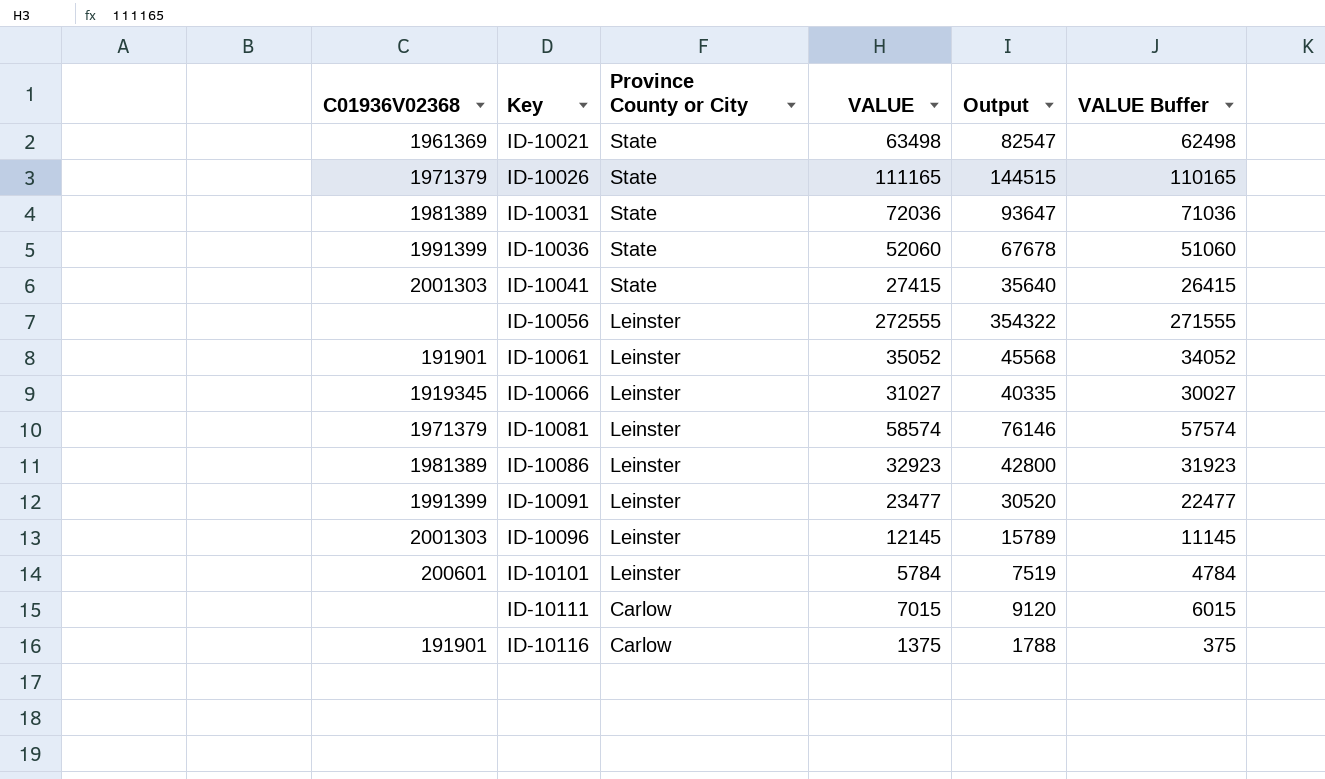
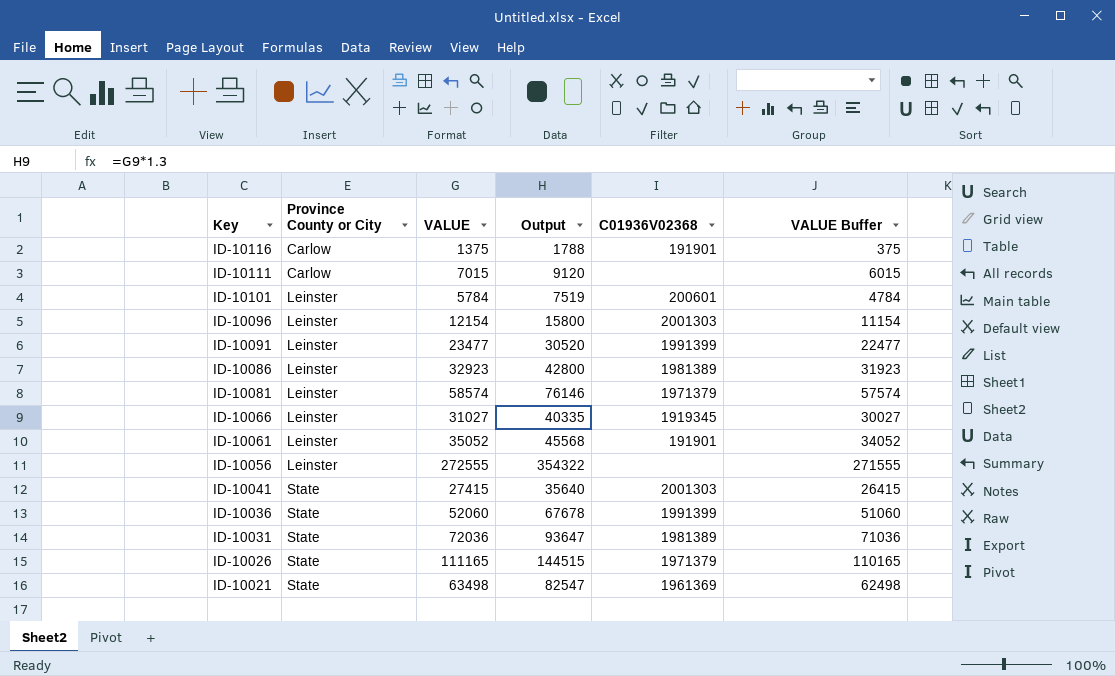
row order: Key ascending -> Key descending
column C01936V02368 | position: 1 -> 5
ID-10096 | VALUE: 12145 -> 12154
ID-10096 | Output: 15789 -> 15800
ID-10096 | VALUE Buffer: 11145 -> 11154

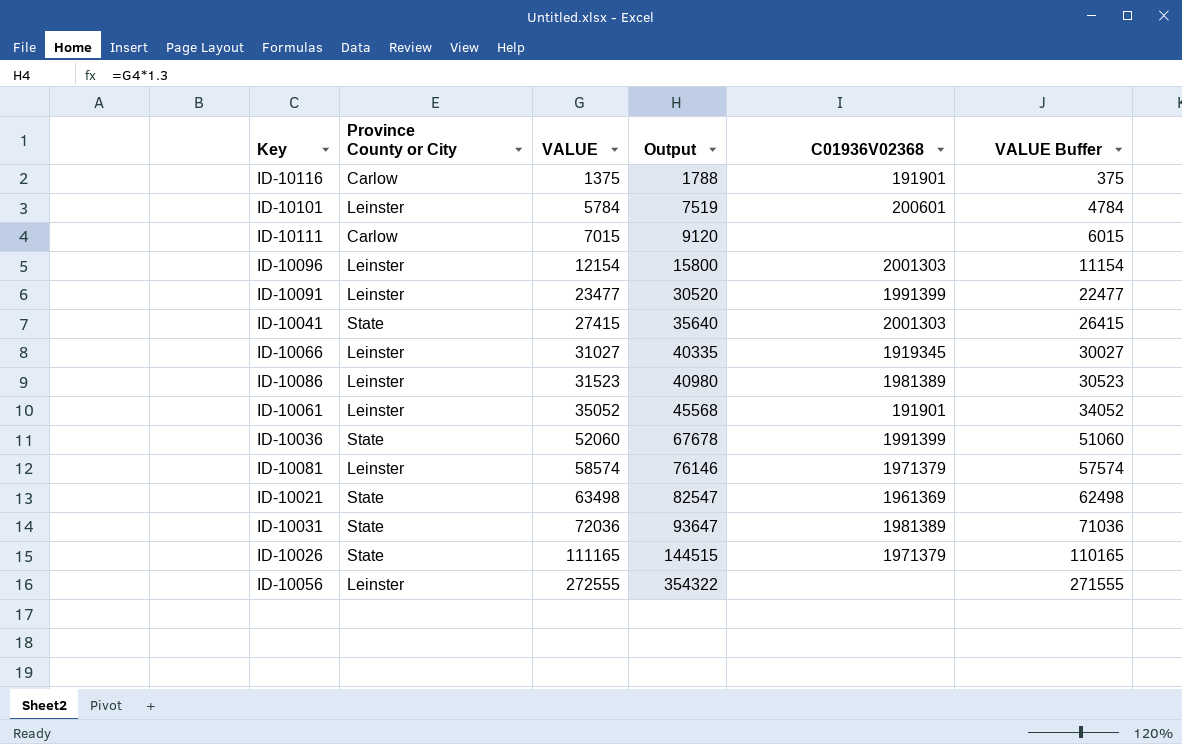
row order: Key descending -> VALUE ascending
ID-10086 | VALUE: 32923 -> 31523
ID-10086 | Output: 42800 -> 40980
ID-10086 | VALUE Buffer: 31923 -> 30523

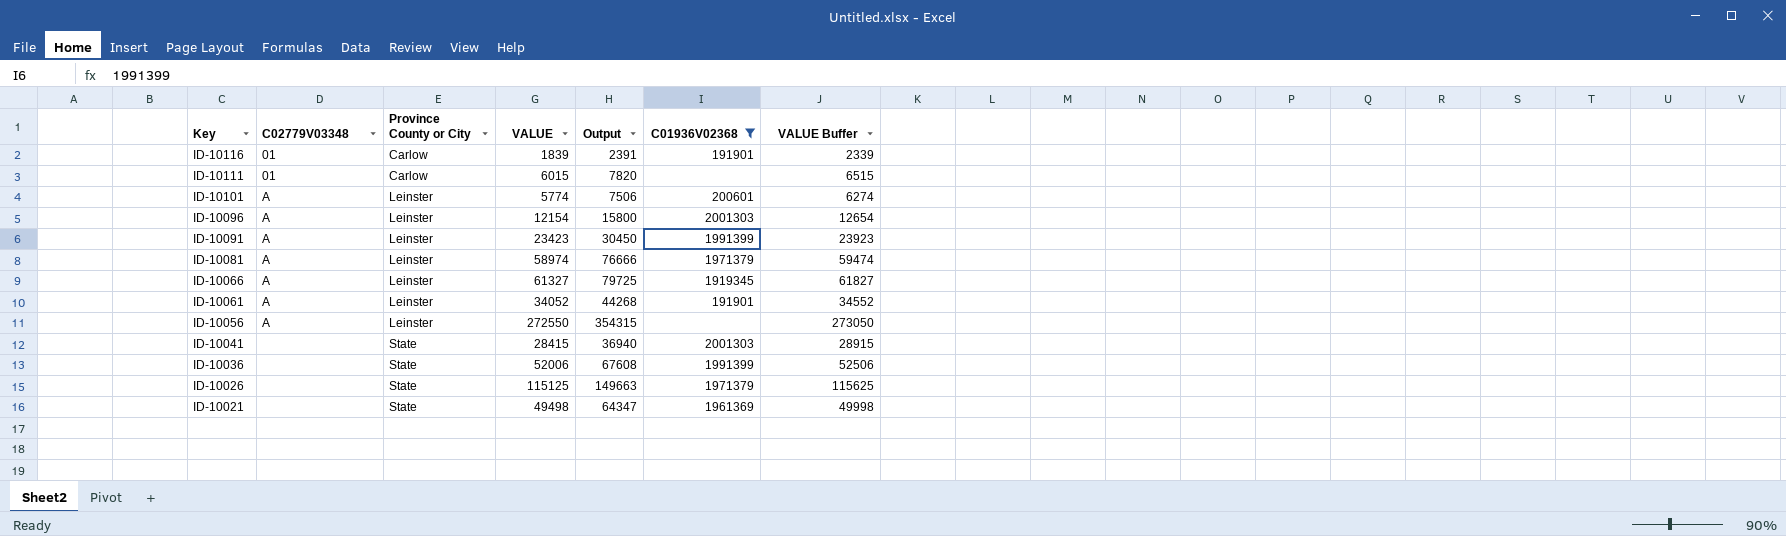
filter: none -> C01936V02368 != 1981389
row order: VALUE ascending -> Key descending
column C02779V03348 | position: none -> 2
column VALUE Buffer | formula: [VALUE] - 1000 -> [VALUE] + 500
ID-10116 | VALUE: 1375 -> 1839
ID-10116 | Output: 1788 -> 2391
ID-10111 | VALUE: 7015 -> 6015
ID-10111 | Output: 9120 -> 7820
ID-10101 | VALUE: 5784 -> 5774
ID-10101 | Output: 7519 -> 7506
ID-10091 | VALUE: 23477 -> 23423
ID-10091 | Output: 30520 -> 30450
ID-10081 | VALUE: 58574 -> 58974
ID-10081 | Output: 76146 -> 76666
ID-10066 | VALUE: 31027 -> 61327
ID-10066 | Output: 40335 -> 79725
ID-10061 | VALUE: 35052 -> 34052
ID-10061 | Output: 45568 -> 44268
ID-10056 | VALUE: 272555 -> 272550
ID-10056 | Output: 354322 -> 354315
ID-10041 | VALUE: 27415 -> 28415
ID-10041 | Output: 35640 -> 36940
ID-10036 | VALUE: 52060 -> 52006
ID-10036 | Output: 67678 -> 67608
ID-10026 | VALUE: 111165 -> 115125
ID-10026 | Output: 144515 -> 149663
ID-10021 | VALUE: 63498 -> 49498
ID-10021 | Output: 82547 -> 64347

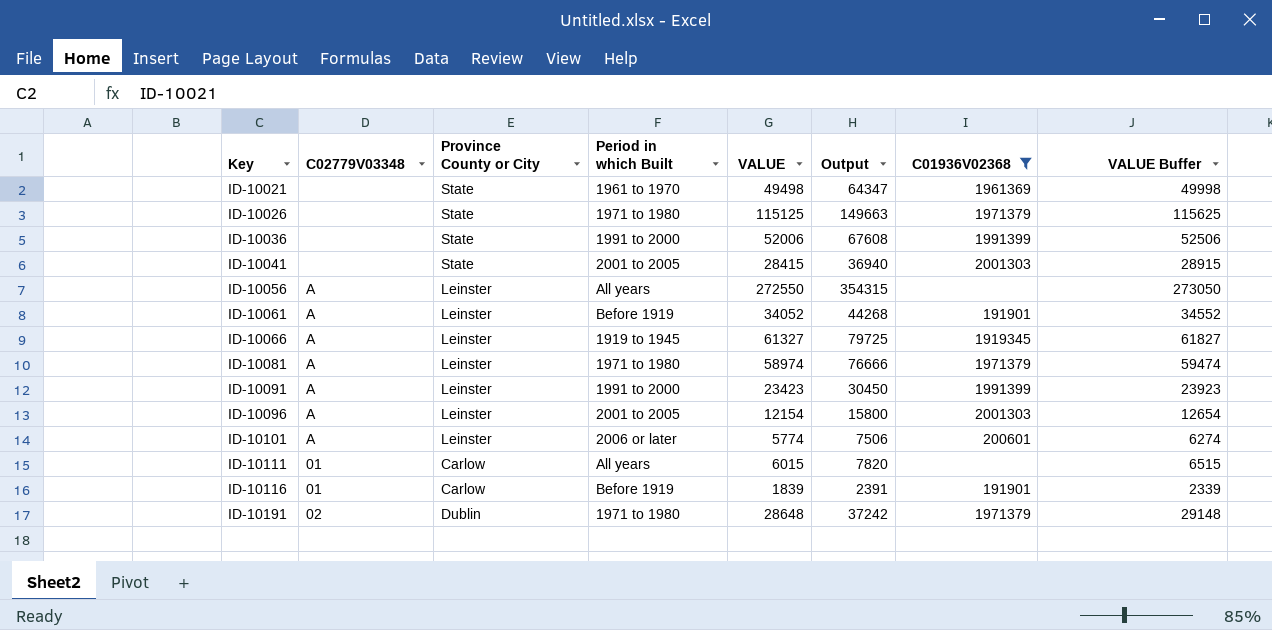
row order: Key descending -> Key ascending
column Period in which Built | position: none -> 4
row ID-10191: none -> 02 | Dublin | 1971 to 1980 | 28648 | 37242 | 1971379 | 29148

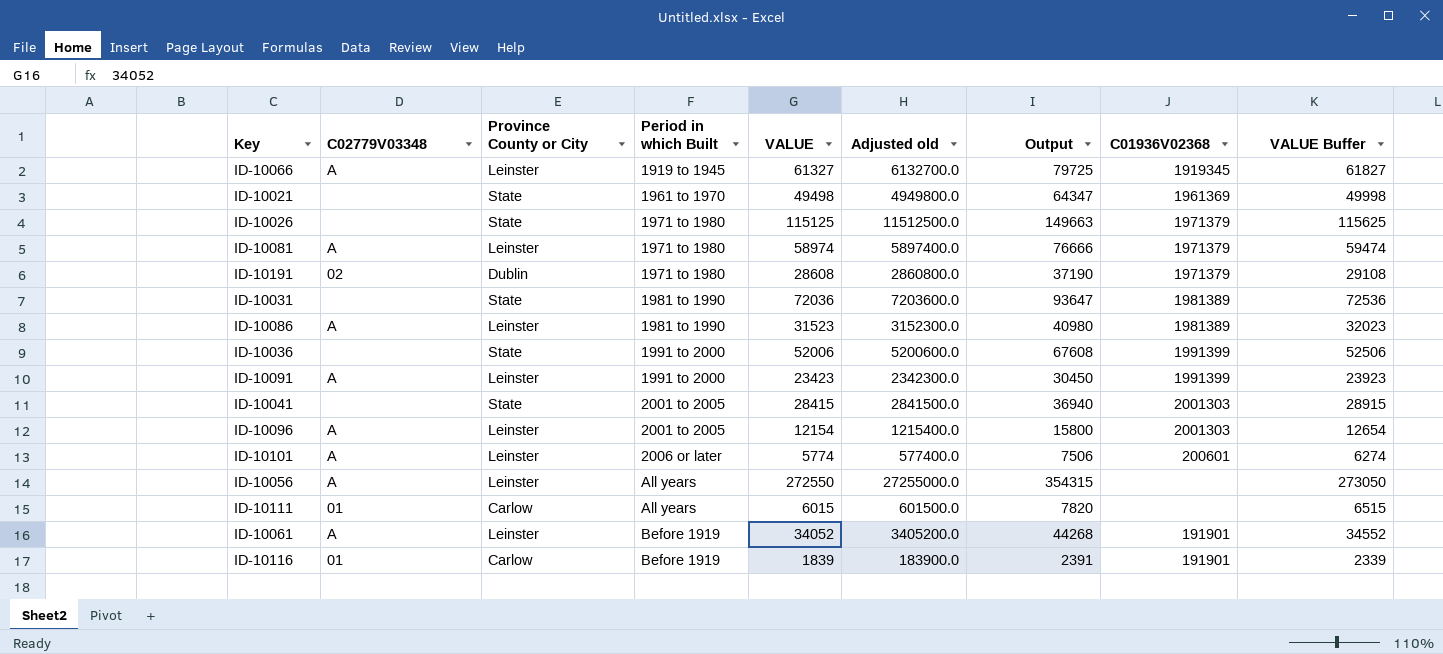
filter: C01936V02368 != 1981389 -> none
row order: Key ascending -> Period in which Built ascending
column Adjusted old | formula: none -> [VALUE] * 100
ID-10191 | VALUE: 28648 -> 28608
ID-10191 | Output: 37242 -> 37190
ID-10191 | VALUE Buffer: 29148 -> 29108

